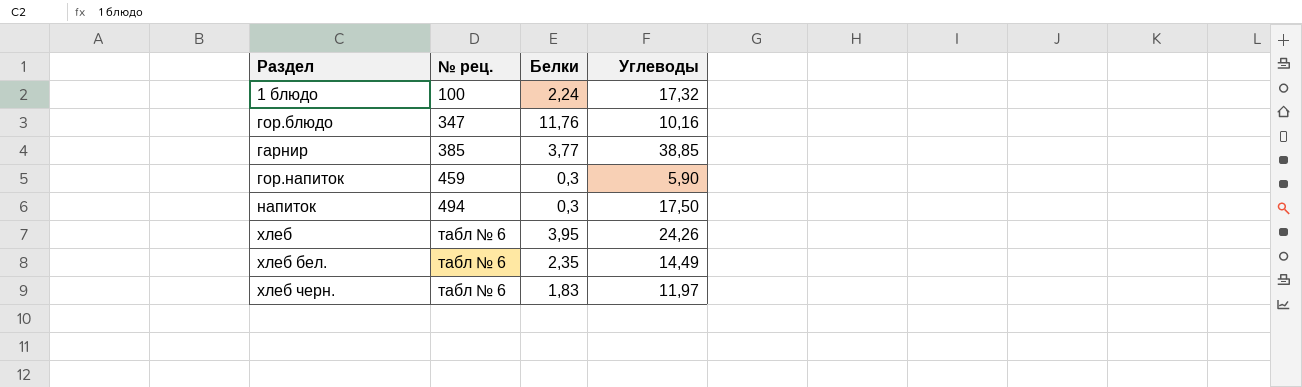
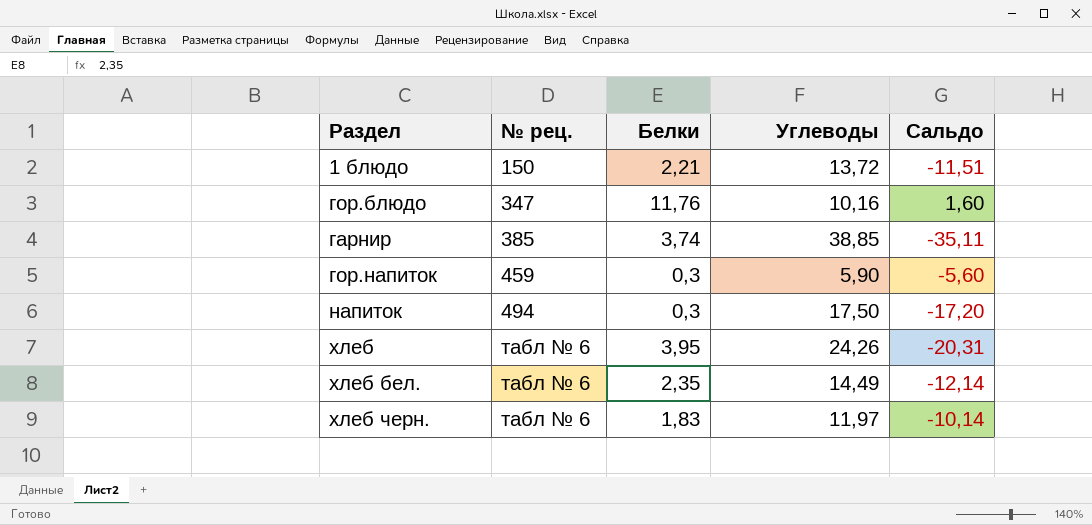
column Сальдо | formula: none -> [Белки] - [Углеводы]
1 блюдо | № рец.: 100 -> 150
1 блюдо | Белки: 2,24 -> 2,21
1 блюдо | Углеводы: 17,32 -> 13,72
гарнир | Белки: 3,77 -> 3,74

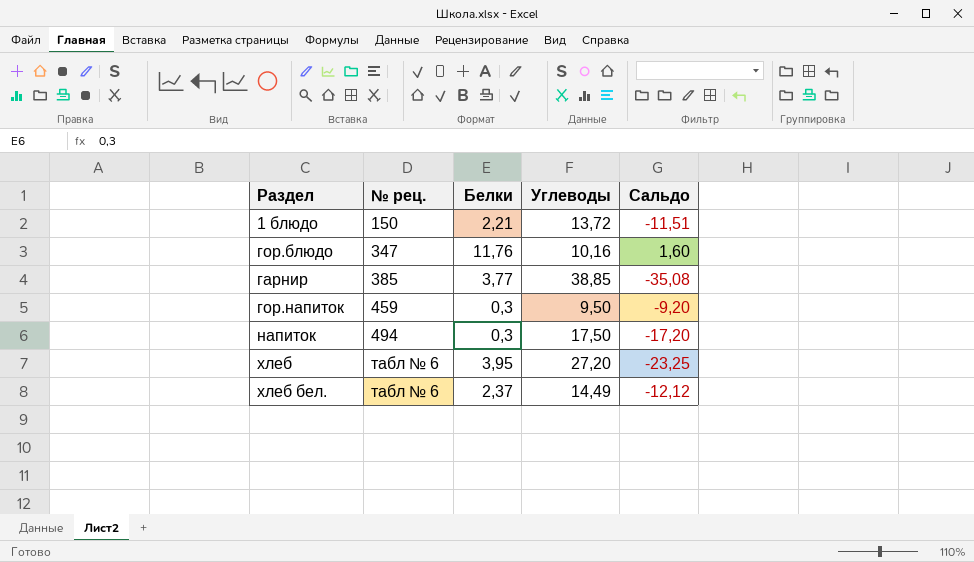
row хлеб черн.: табл № 6 | 1,83 | 11,97 | -10,14 -> none
гарнир | Белки: 3,74 -> 3,77
гарнир | Сальдо: -35,11 -> -35,08
гор.напиток | Углеводы: 5,90 -> 9,50
гор.напиток | Сальдо: -5,60 -> -9,20
хлеб | Углеводы: 24,26 -> 27,20
хлеб | Сальдо: -20,31 -> -23,25
хлеб бел. | Белки: 2,35 -> 2,37
хлеб бел. | Сальдо: -12,14 -> -12,12

